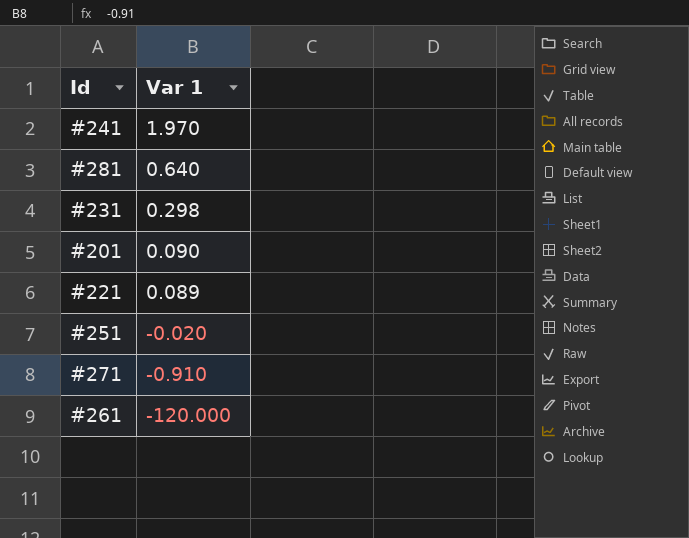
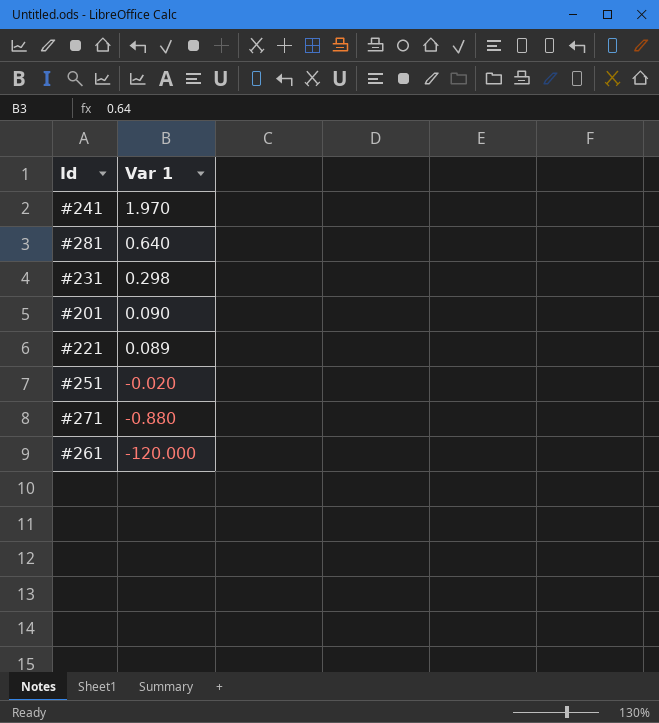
#271 | Var 1: -0.910 -> -0.880

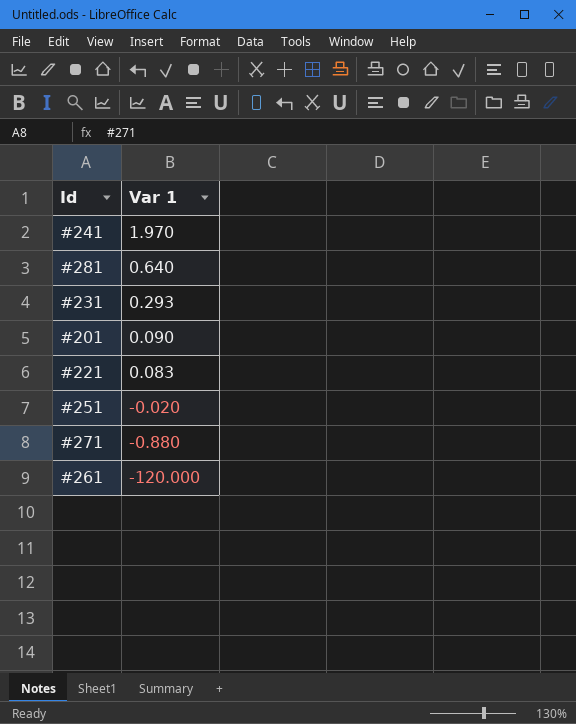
#231 | Var 1: 0.298 -> 0.293
#221 | Var 1: 0.089 -> 0.083

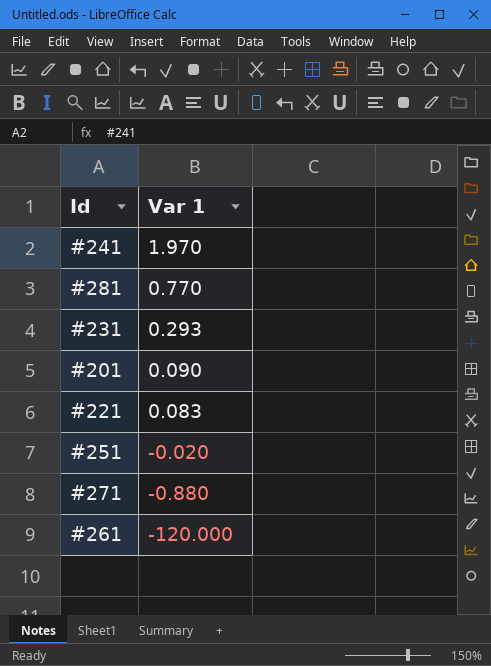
#281 | Var 1: 0.640 -> 0.770

